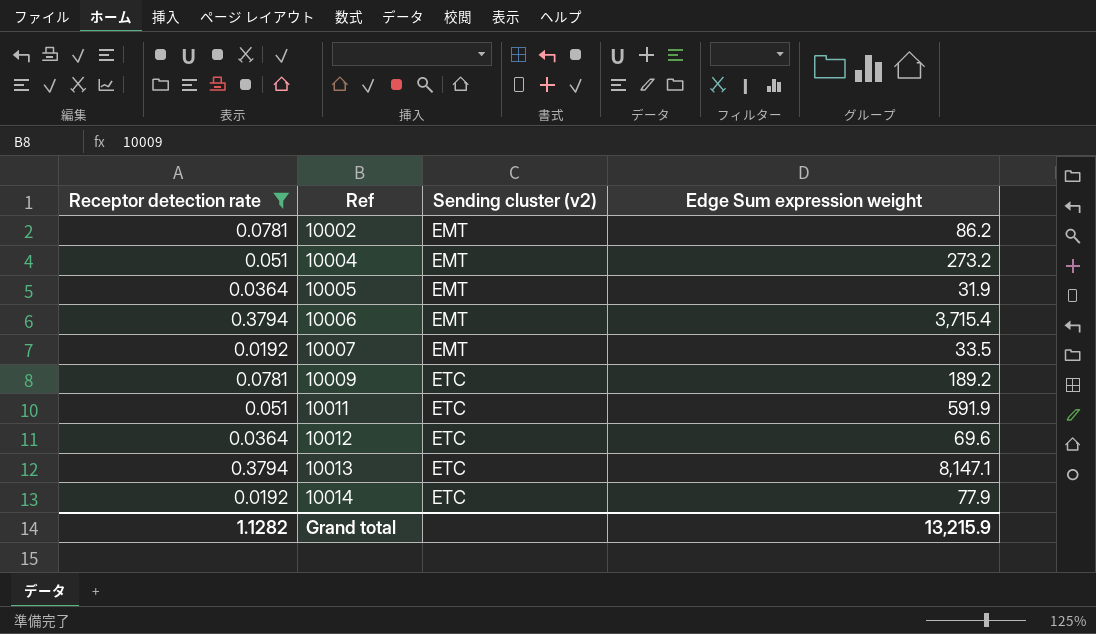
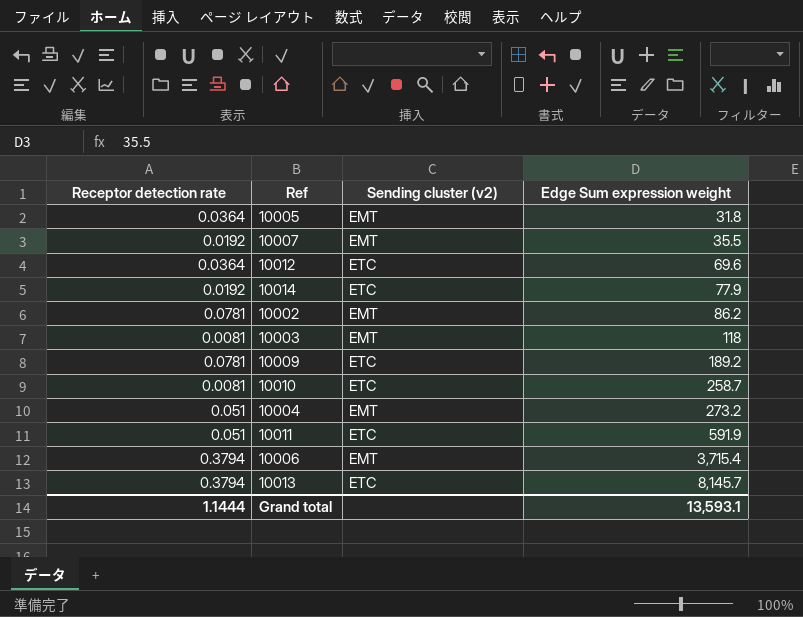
filter: Receptor detection rate != 0.0081 -> none
row order: Ref ascending -> Edge Sum expression weight ascending
10005 | Edge Sum expression weight: 31.9 -> 31.8
10007 | Edge Sum expression weight: 33.5 -> 35.5
10013 | Edge Sum expression weight: 8,147.1 -> 8,145.7
Grand total | Receptor detection rate: 1.1282 -> 1.1444
Grand total | Edge Sum expression weight: 13,215.9 -> 13,593.1

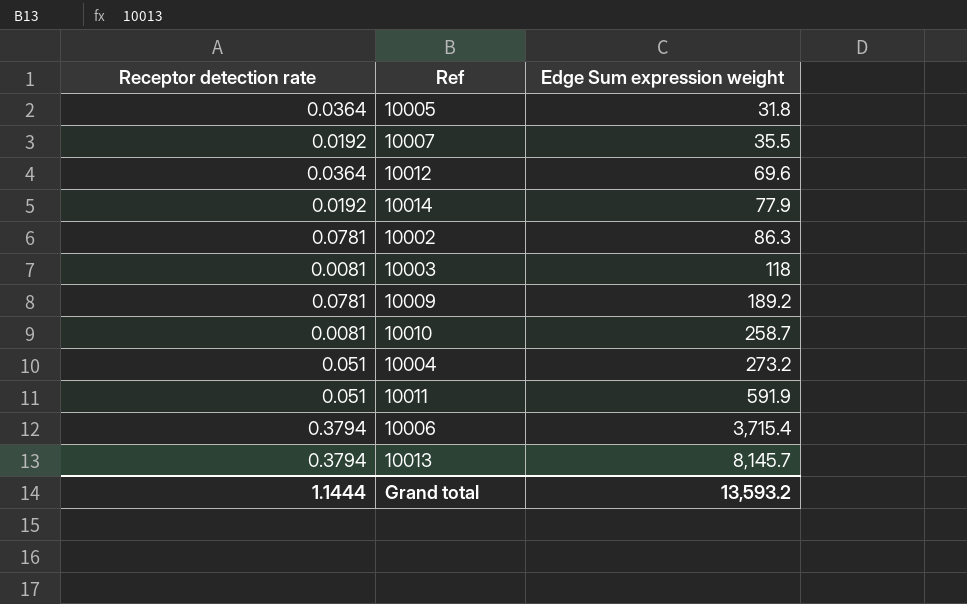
column Sending cluster (v2) | position: 3 -> none
10002 | Edge Sum expression weight: 86.2 -> 86.3
Grand total | Edge Sum expression weight: 13,593.1 -> 13,593.2

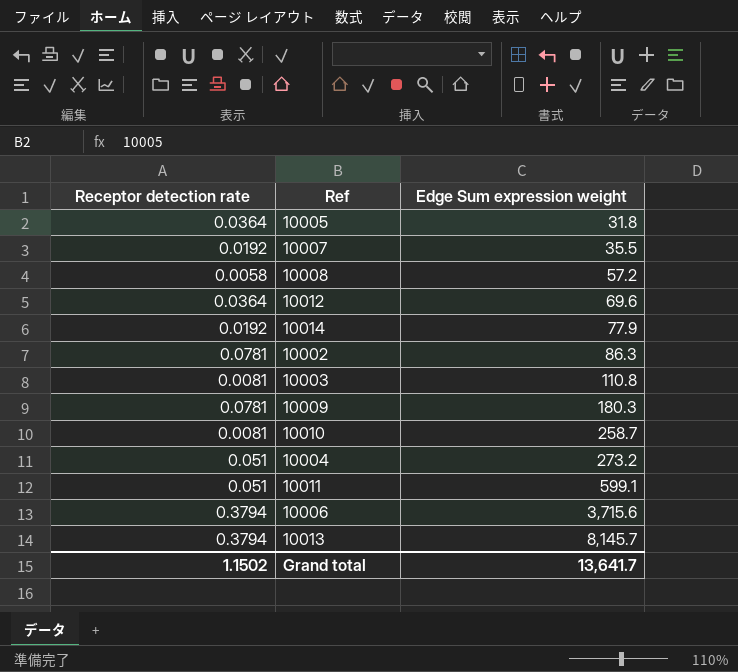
row 10008: none -> 0.0058 | 57.2
10003 | Edge Sum expression weight: 118 -> 110.8
10009 | Edge Sum expression weight: 189.2 -> 180.3
10011 | Edge Sum expression weight: 591.9 -> 599.1
10006 | Edge Sum expression weight: 3,715.4 -> 3,715.6
Grand total | Receptor detection rate: 1.1444 -> 1.1502
Grand total | Edge Sum expression weight: 13,593.2 -> 13,641.7

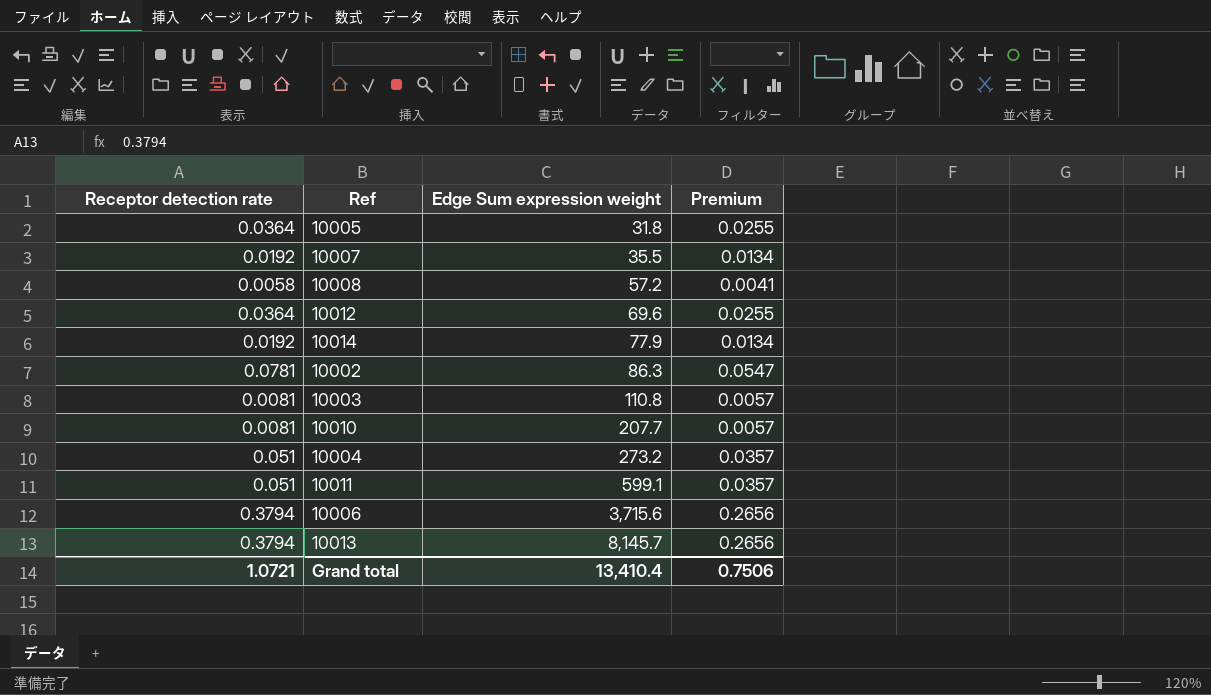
column Premium | formula: none -> [Receptor detection rate] * 0.7
row 10009: 0.0781 | 180.3 -> none
10010 | Edge Sum expression weight: 258.7 -> 207.7
Grand total | Receptor detection rate: 1.1502 -> 1.0721
Grand total | Edge Sum expression weight: 13,641.7 -> 13,410.4

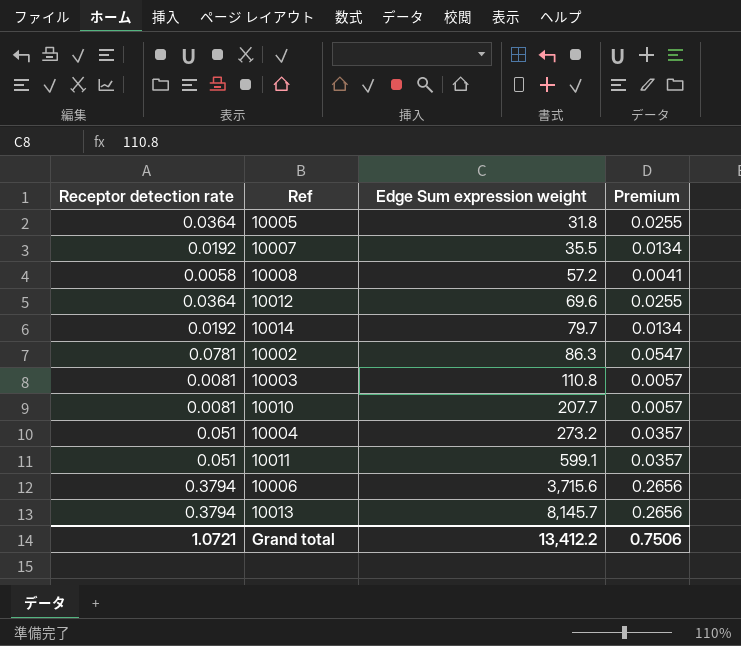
10014 | Edge Sum expression weight: 77.9 -> 79.7
Grand total | Edge Sum expression weight: 13,410.4 -> 13,412.2

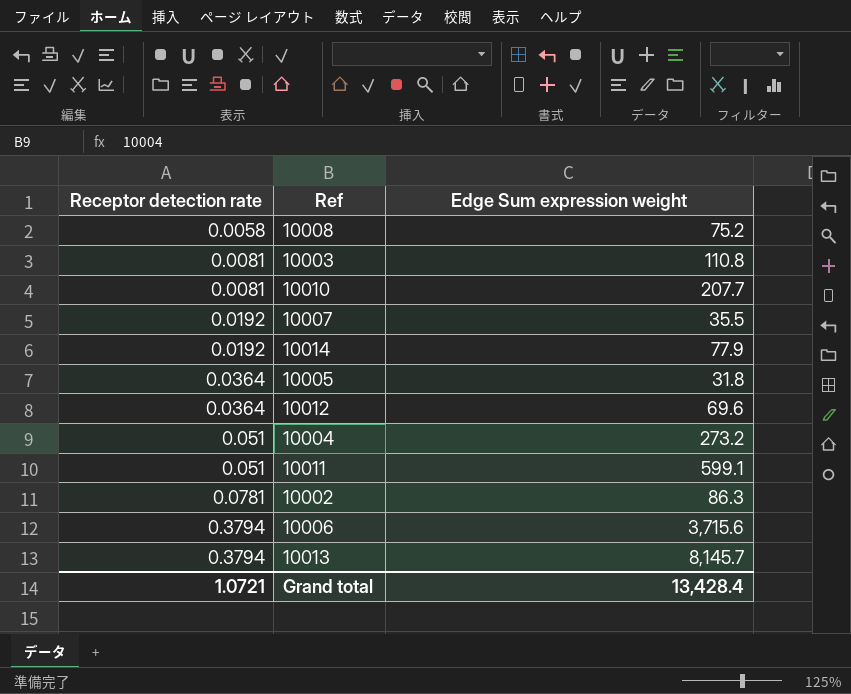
row order: Edge Sum expression weight ascending -> Receptor detection rate ascending
column Premium | formula: [Receptor detection rate] * 0.7 -> none
10008 | Edge Sum expression weight: 57.2 -> 75.2
10014 | Edge Sum expression weight: 79.7 -> 77.9
Grand total | Edge Sum expression weight: 13,412.2 -> 13,428.4

